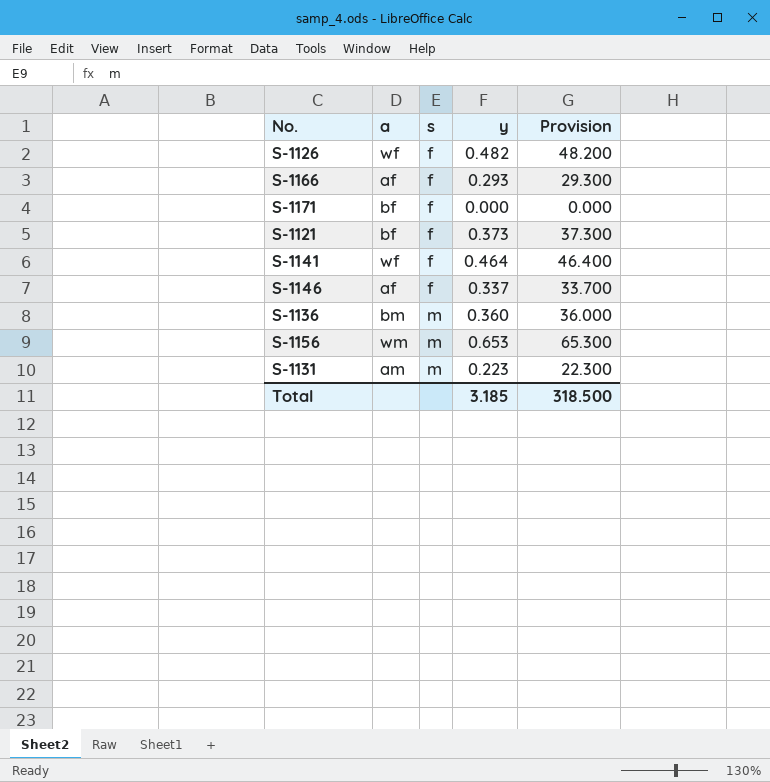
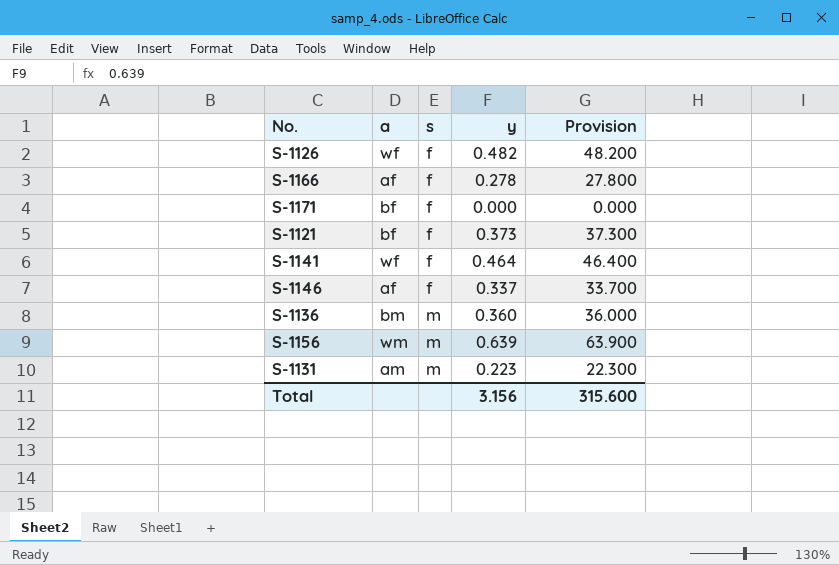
S-1166 | y: 0.293 -> 0.278
S-1166 | Provision: 29.300 -> 27.800
S-1156 | y: 0.653 -> 0.639
S-1156 | Provision: 65.300 -> 63.900
Total | y: 3.185 -> 3.156
Total | Provision: 318.500 -> 315.600

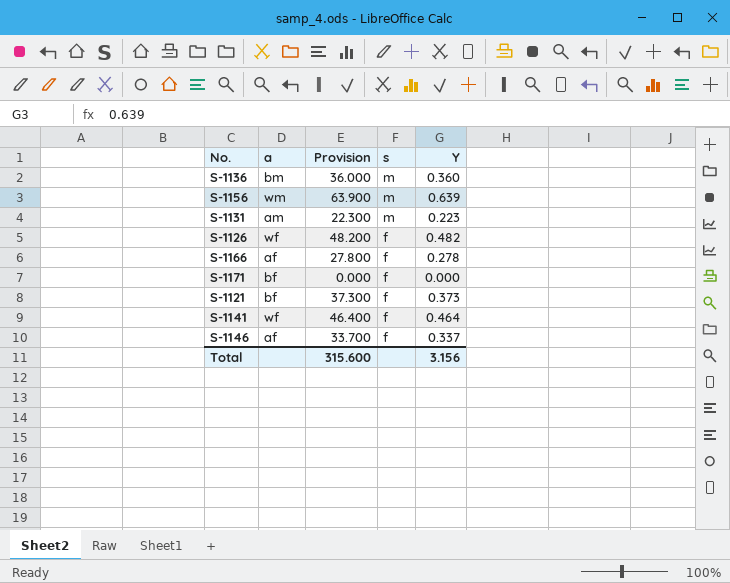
row order: s ascending -> s descending
column Provision | position: 5 -> 3
column name: y -> Y

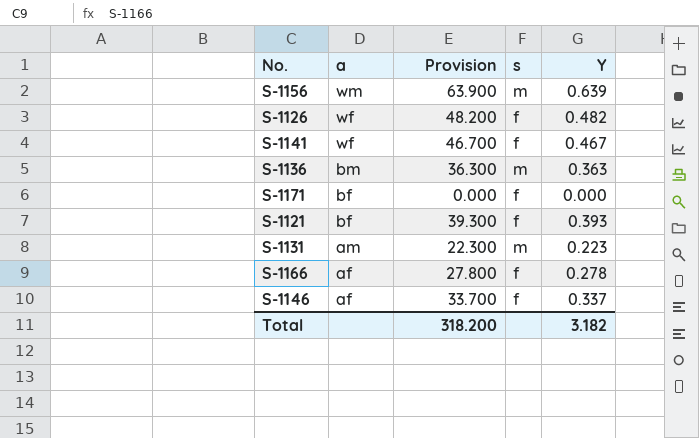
row order: s descending -> a descending
S-1141 | Provision: 46.400 -> 46.700
S-1141 | Y: 0.464 -> 0.467
S-1136 | Provision: 36.000 -> 36.300
S-1136 | Y: 0.360 -> 0.363
S-1121 | Provision: 37.300 -> 39.300
S-1121 | Y: 0.373 -> 0.393
Total | Provision: 315.600 -> 318.200
Total | Y: 3.156 -> 3.182

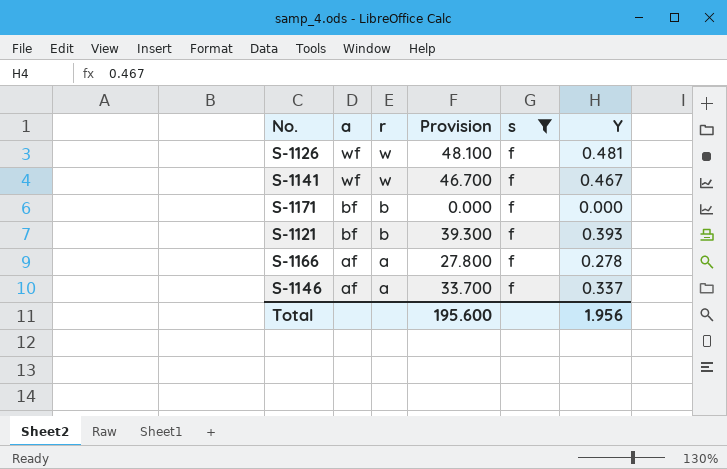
filter: none -> s = f
column r | position: none -> 3
S-1126 | Provision: 48.200 -> 48.100
S-1126 | Y: 0.482 -> 0.481
Total | Provision: 318.200 -> 195.600
Total | Y: 3.182 -> 1.956

